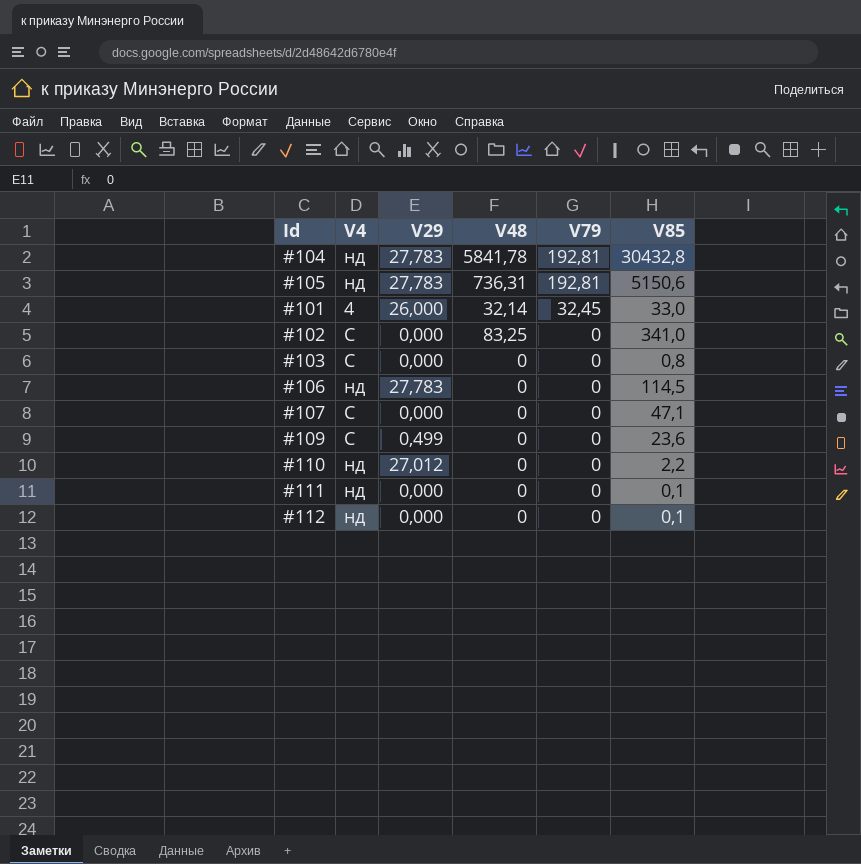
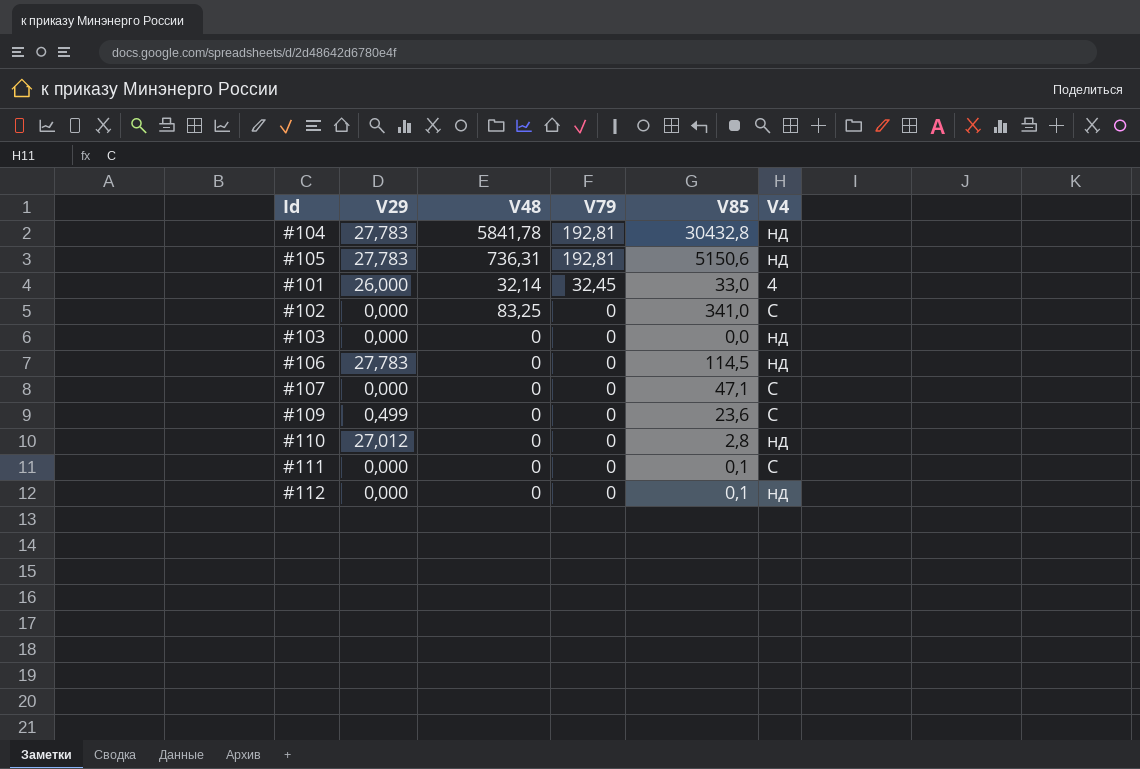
column V4 | position: 2 -> 6
#103 | V85: 0,8 -> 0,0
#103 | V4: С -> нд
#110 | V85: 2,2 -> 2,8
#111 | V4: нд -> С

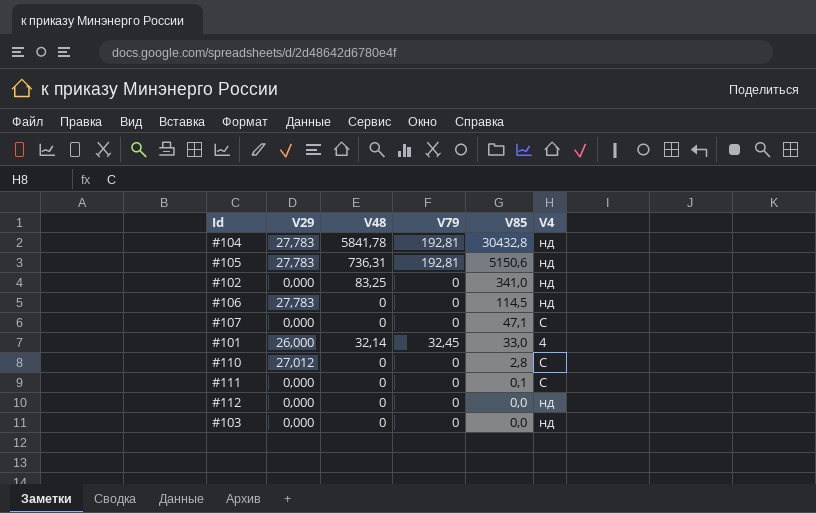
row order: V79 descending -> V85 descending
row #109: 0,499 | 0 | 0 | 23,6 | С -> none
#102 | V4: С -> нд
#110 | V4: нд -> С
#112 | V85: 0,1 -> 0,0

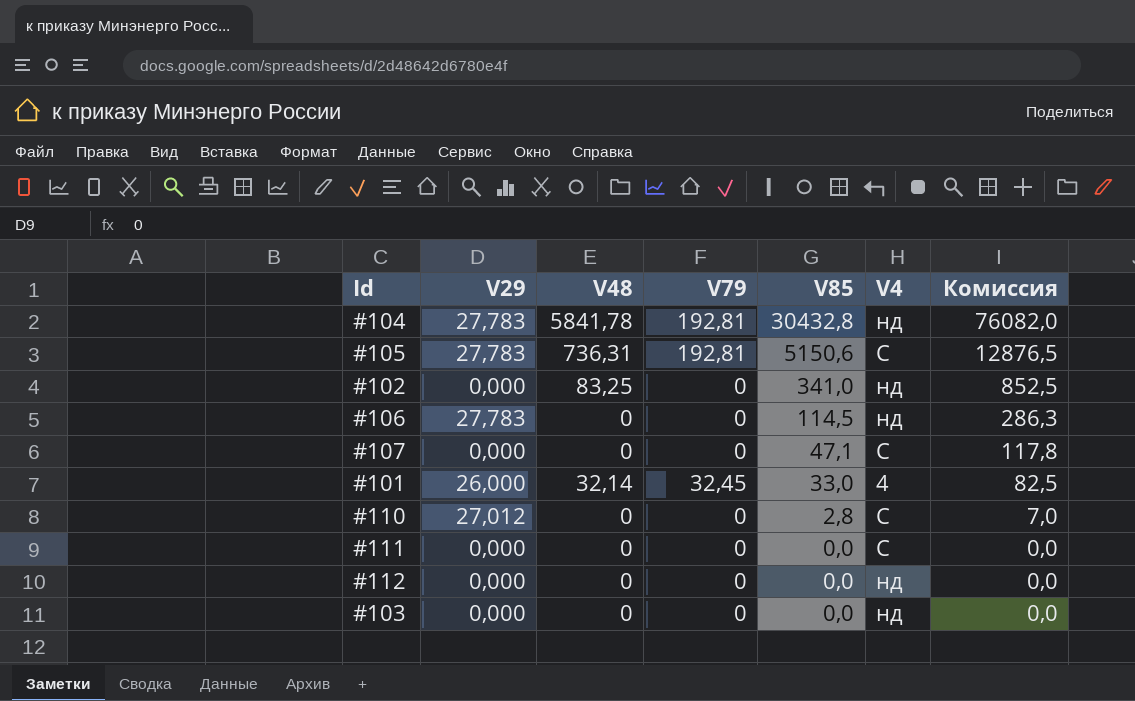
column Комиссия | formula: none -> [V85] * 2,5
#105 | V4: нд -> С
#111 | V85: 0,1 -> 0,0

